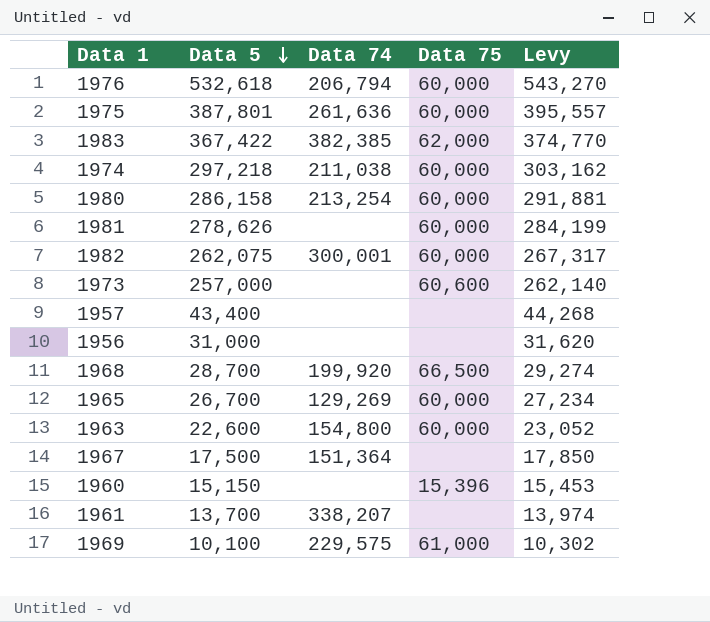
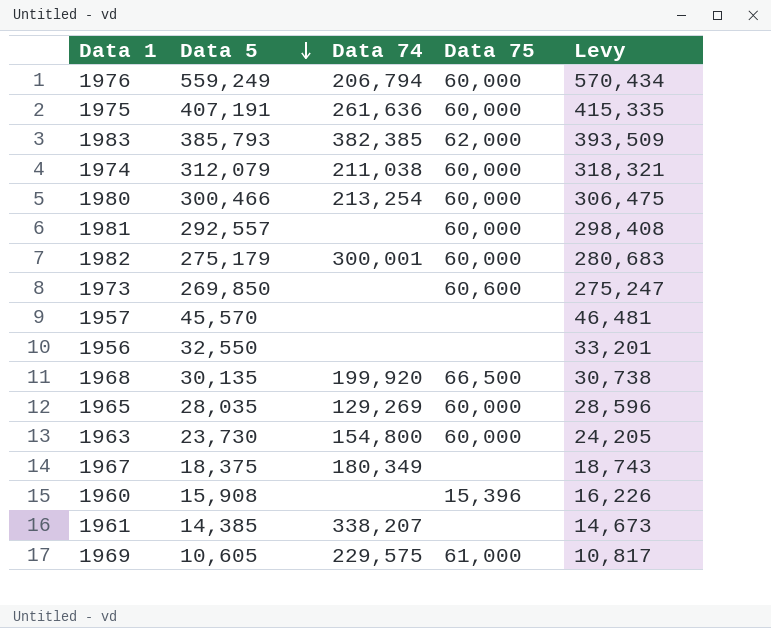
1976 | Data 5: 532,618 -> 559,249
1976 | Levy: 543,270 -> 570,434
1975 | Data 5: 387,801 -> 407,191
1975 | Levy: 395,557 -> 415,335
1983 | Data 5: 367,422 -> 385,793
1983 | Levy: 374,770 -> 393,509
1974 | Data 5: 297,218 -> 312,079
1974 | Levy: 303,162 -> 318,321
1980 | Data 5: 286,158 -> 300,466
1980 | Levy: 291,881 -> 306,475
1981 | Data 5: 278,626 -> 292,557
1981 | Levy: 284,199 -> 298,408
1982 | Data 5: 262,075 -> 275,179
1982 | Levy: 267,317 -> 280,683
1973 | Data 5: 257,000 -> 269,850
1973 | Levy: 262,140 -> 275,247
1957 | Data 5: 43,400 -> 45,570
1957 | Levy: 44,268 -> 46,481
1956 | Data 5: 31,000 -> 32,550
1956 | Levy: 31,620 -> 33,201
1968 | Data 5: 28,700 -> 30,135
1968 | Levy: 29,274 -> 30,738
1965 | Data 5: 26,700 -> 28,035
1965 | Levy: 27,234 -> 28,596
1963 | Data 5: 22,600 -> 23,730
1963 | Levy: 23,052 -> 24,205
1967 | Data 5: 17,500 -> 18,375
1967 | Data 74: 151,364 -> 180,349
1967 | Levy: 17,850 -> 18,743
1960 | Data 5: 15,150 -> 15,908
1960 | Levy: 15,453 -> 16,226
1961 | Data 5: 13,700 -> 14,385
1961 | Levy: 13,974 -> 14,673
1969 | Data 5: 10,100 -> 10,605
1969 | Levy: 10,302 -> 10,817

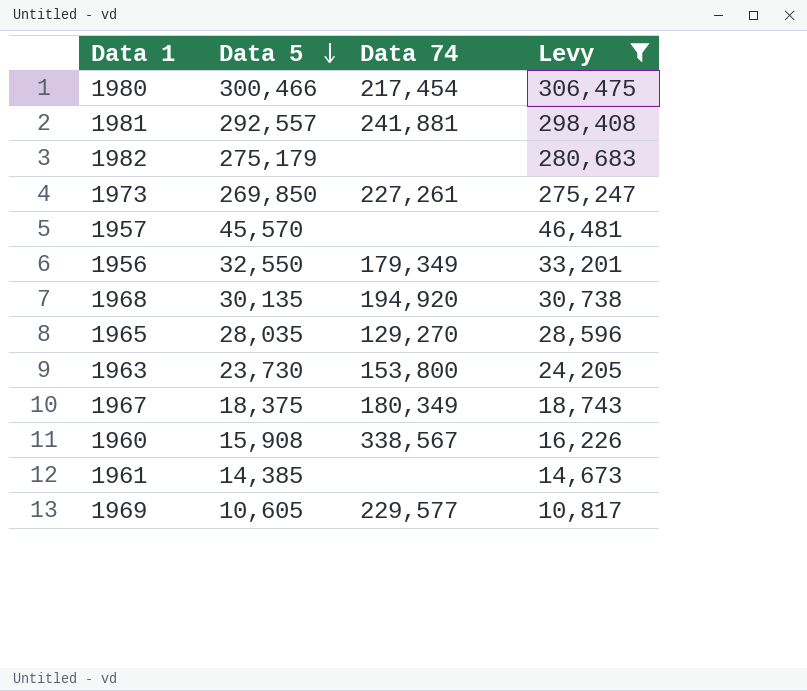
filter: none -> Levy <= 306,475
column Data 75 | position: 4 -> none
1980 | Data 74: 213,254 -> 217,454
1981 | Data 74: none -> 241,881
1982 | Data 74: 300,001 -> none
1973 | Data 74: none -> 227,261
1956 | Data 74: none -> 179,349
1968 | Data 74: 199,920 -> 194,920
1965 | Data 74: 129,269 -> 129,270
1963 | Data 74: 154,800 -> 153,800
1960 | Data 74: none -> 338,567
1961 | Data 74: 338,207 -> none
1969 | Data 74: 229,575 -> 229,577

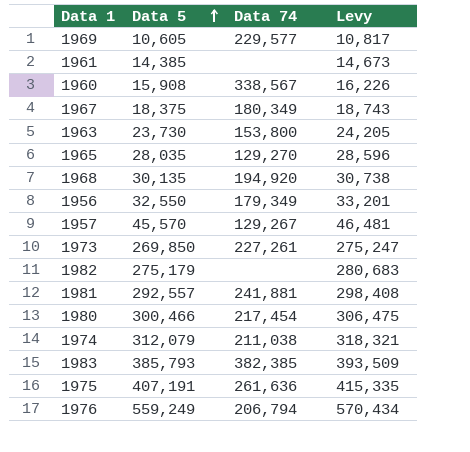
filter: Levy <= 306,475 -> none
row order: Data 5 descending -> Data 5 ascending
1957 | Data 74: none -> 129,267

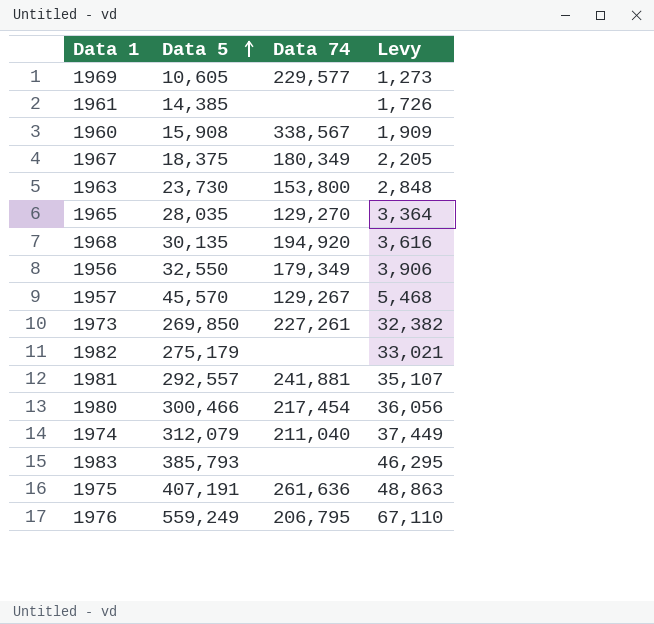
column Levy | formula: [Data 5] * 1.02 -> [Data 5] * 0.12
1974 | Data 74: 211,038 -> 211,040
1983 | Data 74: 382,385 -> none
1976 | Data 74: 206,794 -> 206,795

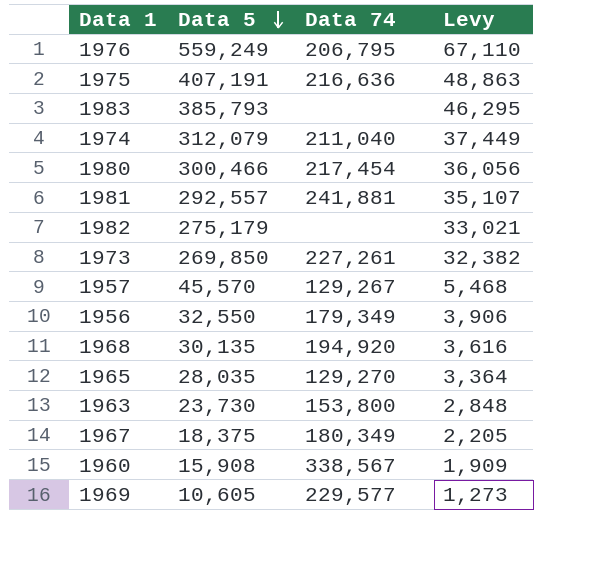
row order: Data 5 ascending -> Data 5 descending
row 1961: 14,385 | none | 1,726 -> none
1975 | Data 74: 261,636 -> 216,636

